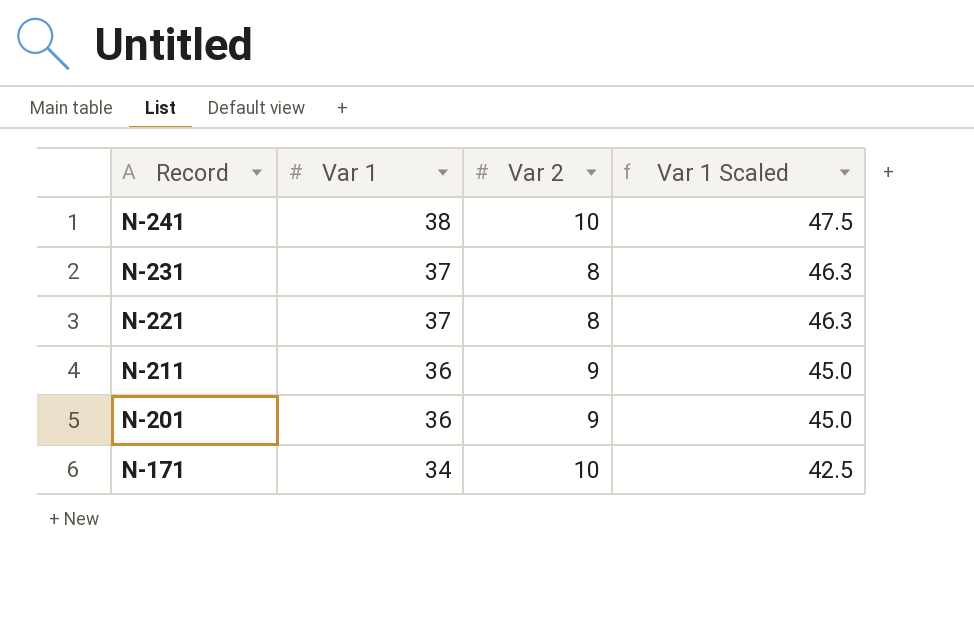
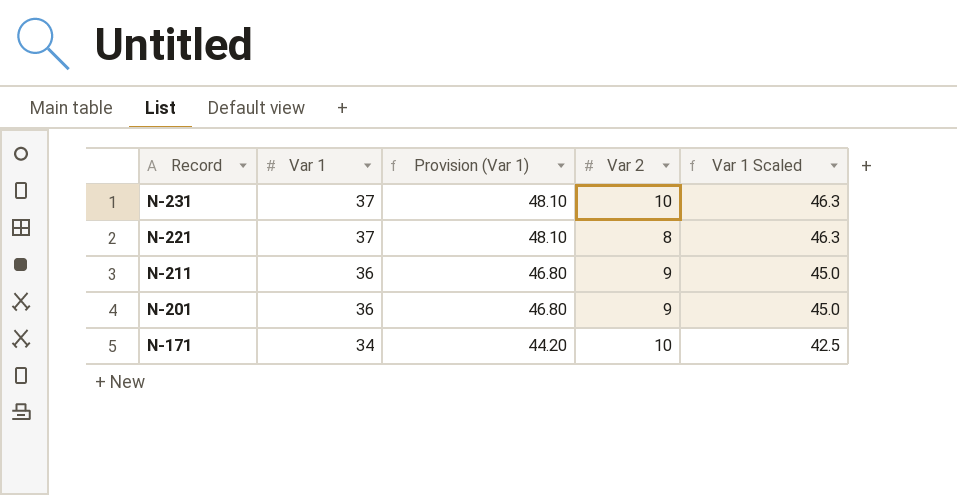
column Provision (Var 1) | formula: none -> [Var 1] * 1.3
row N-241: 38 | 10 | 47.5 -> none
N-231 | Var 2: 8 -> 10

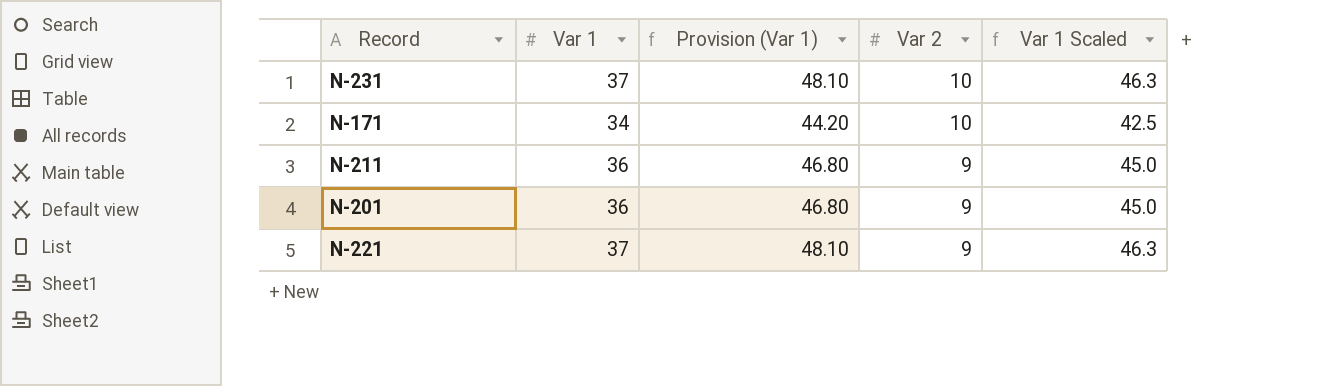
row order: Record descending -> Var 2 descending
N-221 | Var 2: 8 -> 9

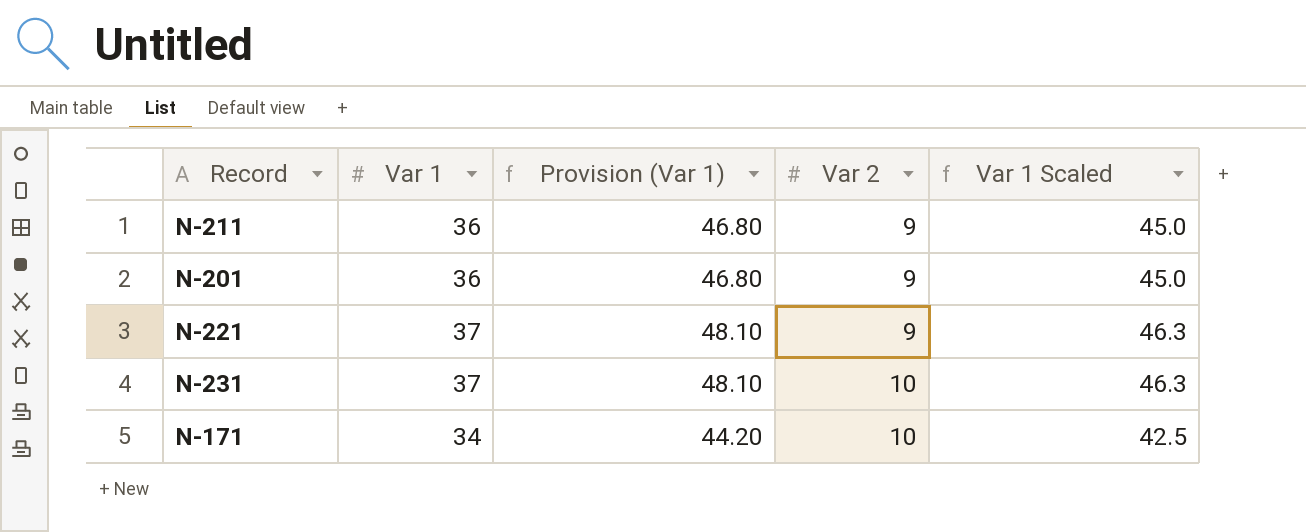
row order: Var 2 descending -> Var 2 ascending

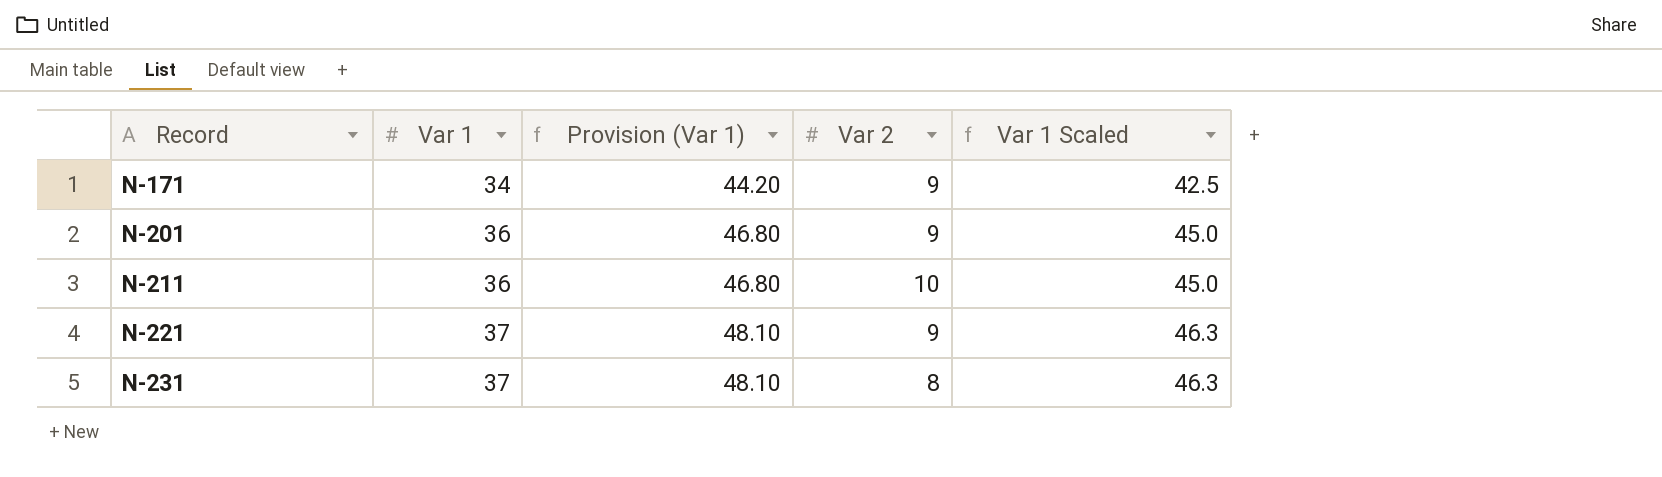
row order: Var 2 ascending -> Record ascending
N-171 | Var 2: 10 -> 9
N-211 | Var 2: 9 -> 10
N-231 | Var 2: 10 -> 8

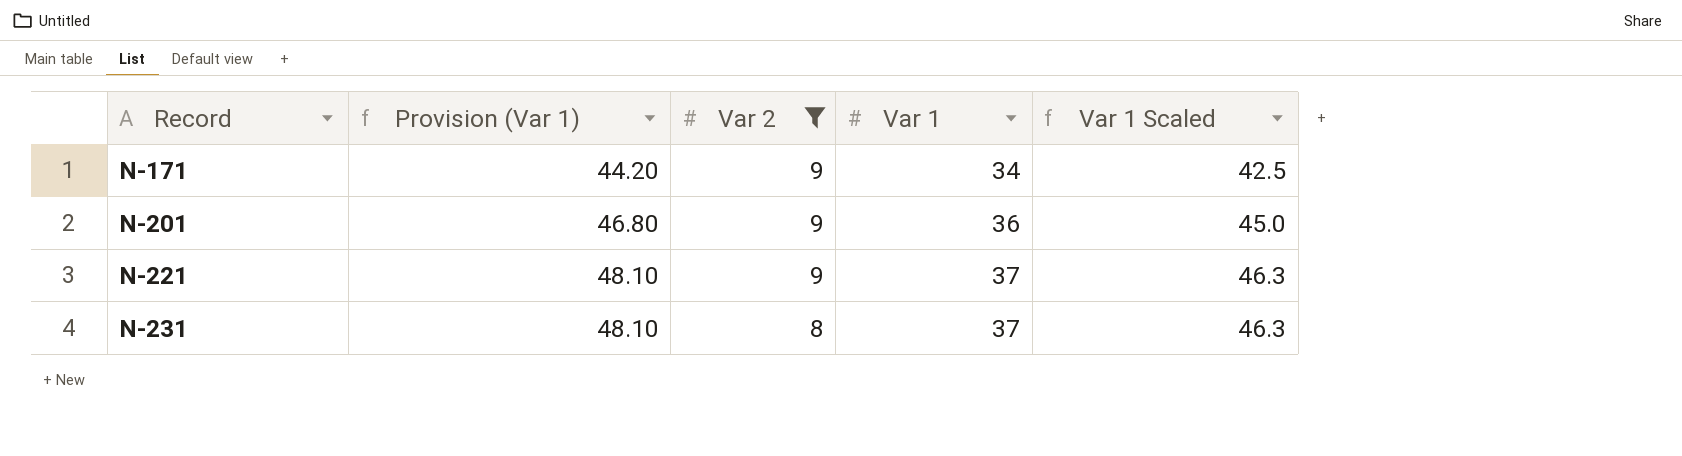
filter: none -> Var 2 != 10
column Var 1 | position: 2 -> 4

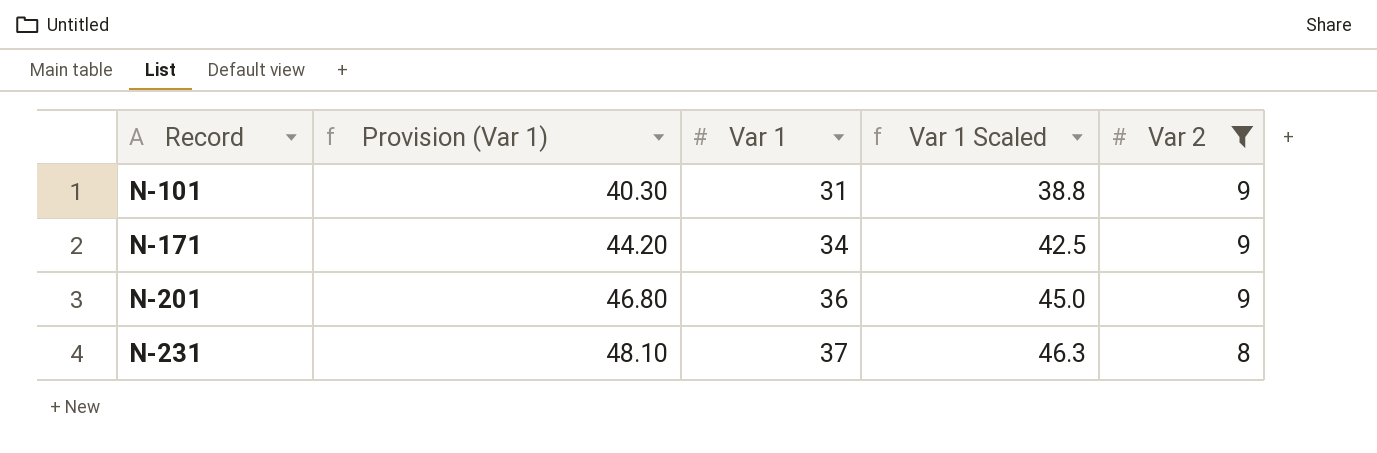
column Var 2 | position: 3 -> 5
row N-221: 48.10 | 9 | 37 | 46.3 -> none
row N-101: none -> 40.30 | 31 | 38.8 | 9

